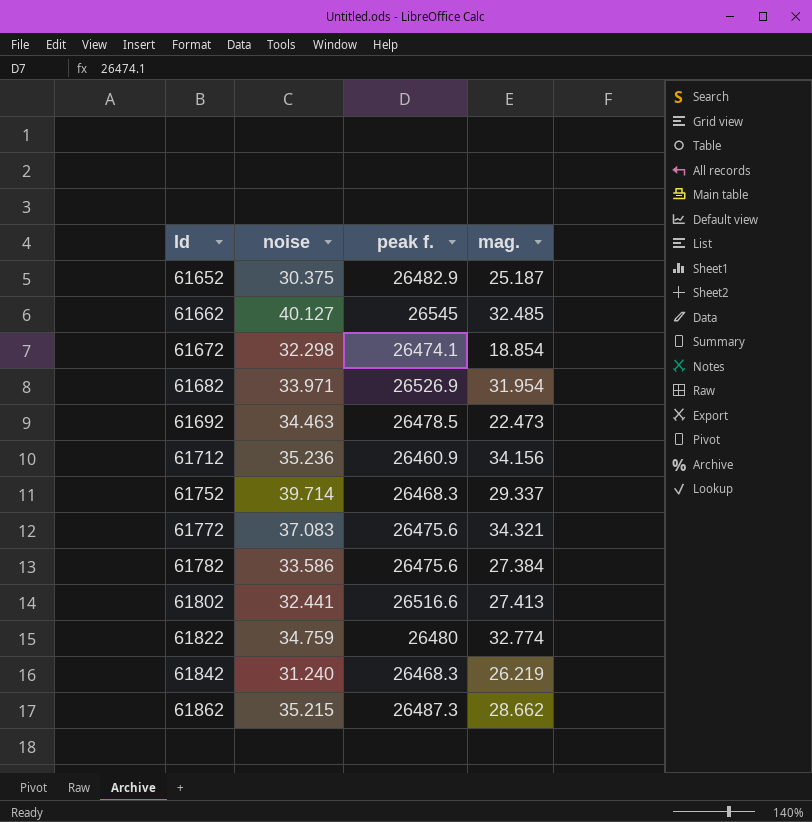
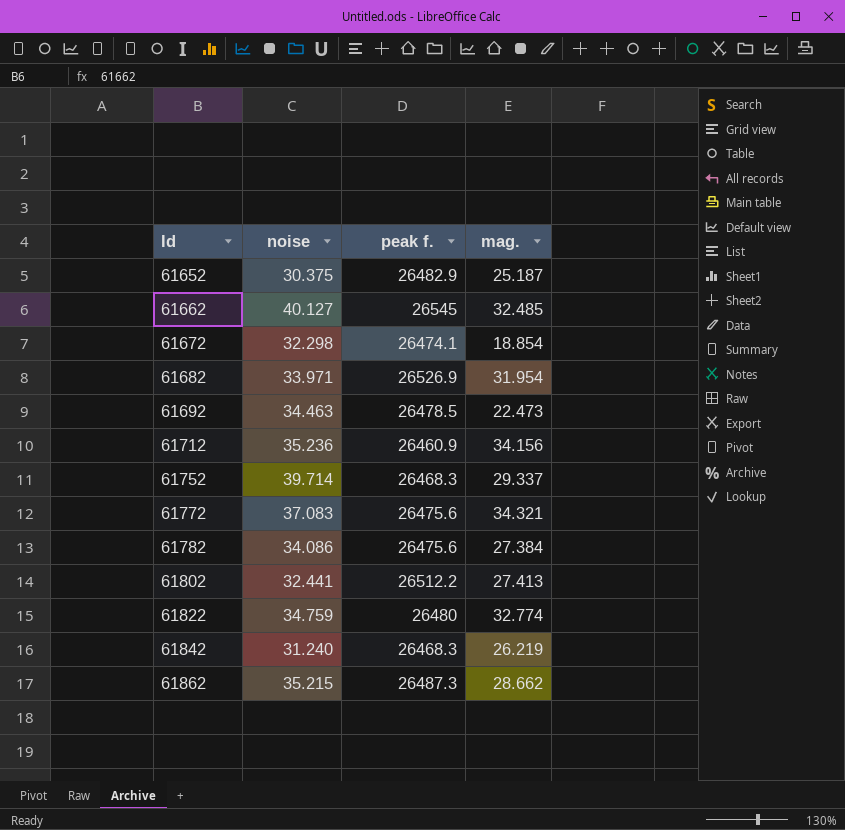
61782 | noise: 33.586 -> 34.086
61802 | peak f.: 26516.6 -> 26512.2

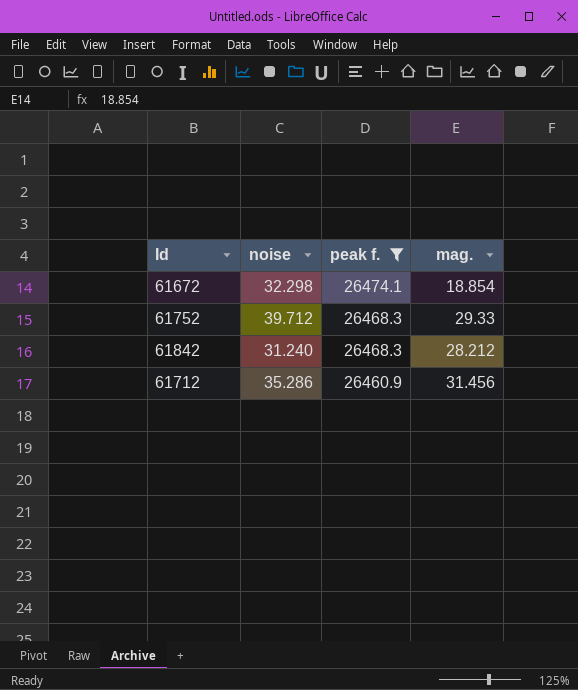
filter: none -> peak f. <= 26474.1
row order: Id ascending -> peak f. descending
61752 | noise: 39.714 -> 39.712
61752 | mag.: 29.337 -> 29.33
61842 | mag.: 26.219 -> 28.212
61712 | noise: 35.236 -> 35.286
61712 | mag.: 34.156 -> 31.456

